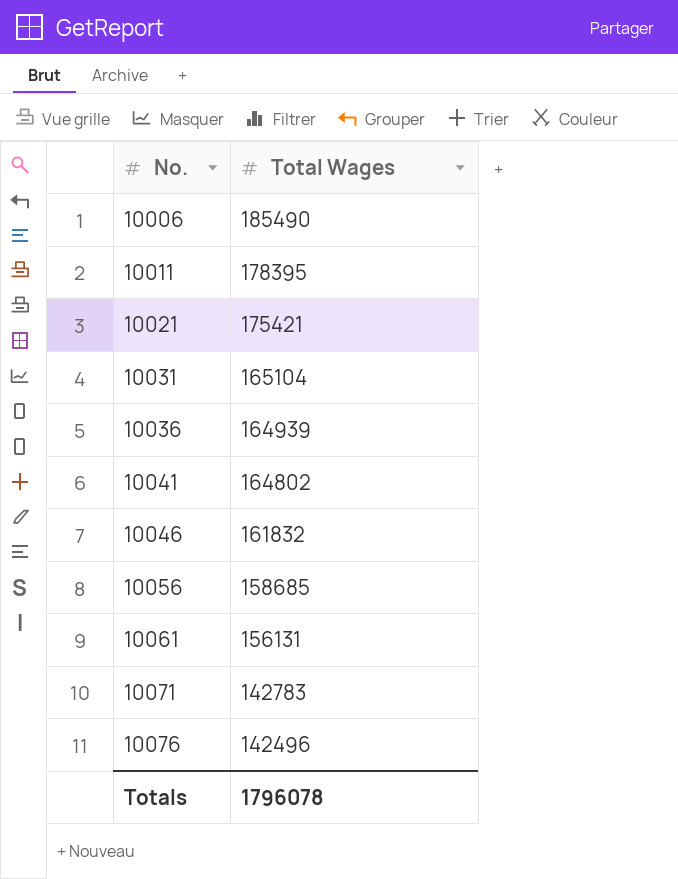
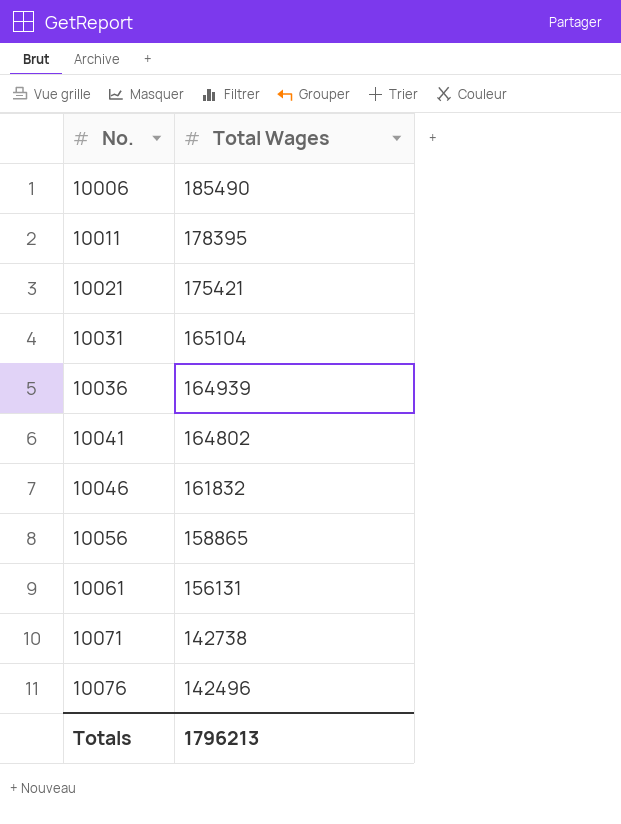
10056 | Total Wages: 158685 -> 158865
10071 | Total Wages: 142783 -> 142738
Totals | Total Wages: 1796078 -> 1796213

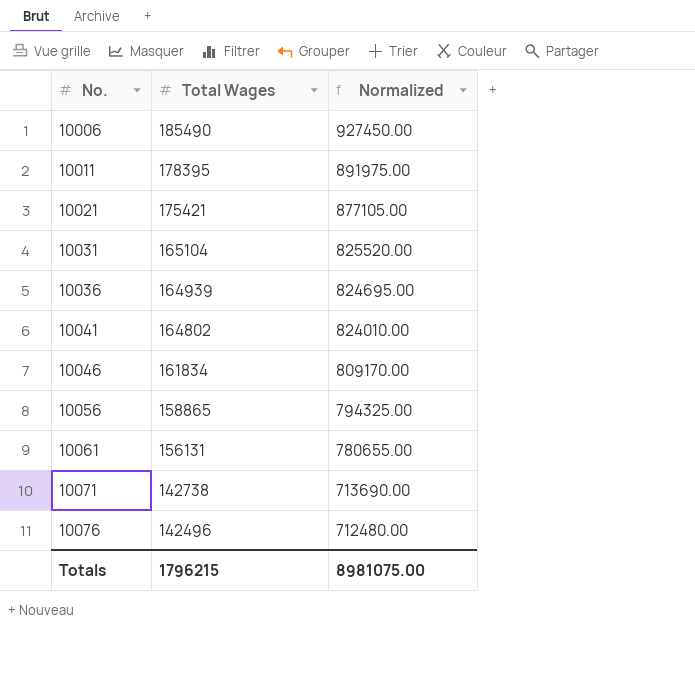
column Normalized | formula: none -> [Total Wages] * 5
10046 | Total Wages: 161832 -> 161834
Totals | Total Wages: 1796213 -> 1796215

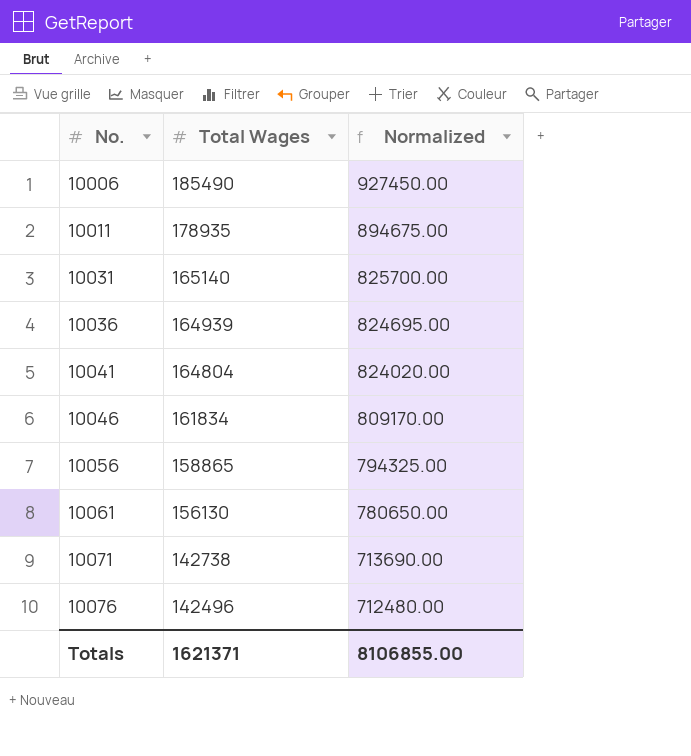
row 10021: 175421 | 877105.00 -> none
10011 | Total Wages: 178395 -> 178935
10011 | Normalized: 891975.00 -> 894675.00
10031 | Total Wages: 165104 -> 165140
10031 | Normalized: 825520.00 -> 825700.00
10041 | Total Wages: 164802 -> 164804
10041 | Normalized: 824010.00 -> 824020.00
10061 | Total Wages: 156131 -> 156130
10061 | Normalized: 780655.00 -> 780650.00
Totals | Total Wages: 1796215 -> 1621371
Totals | Normalized: 8981075.00 -> 8106855.00

